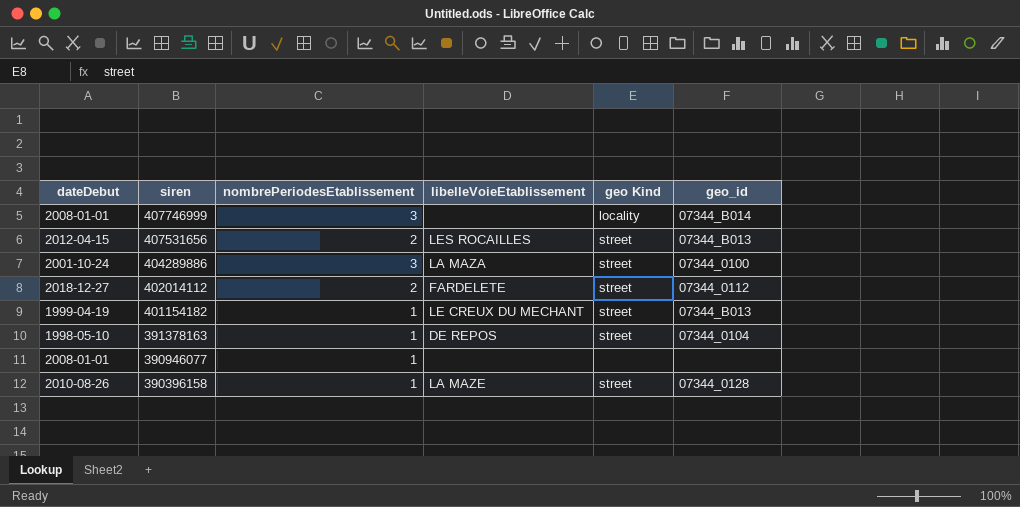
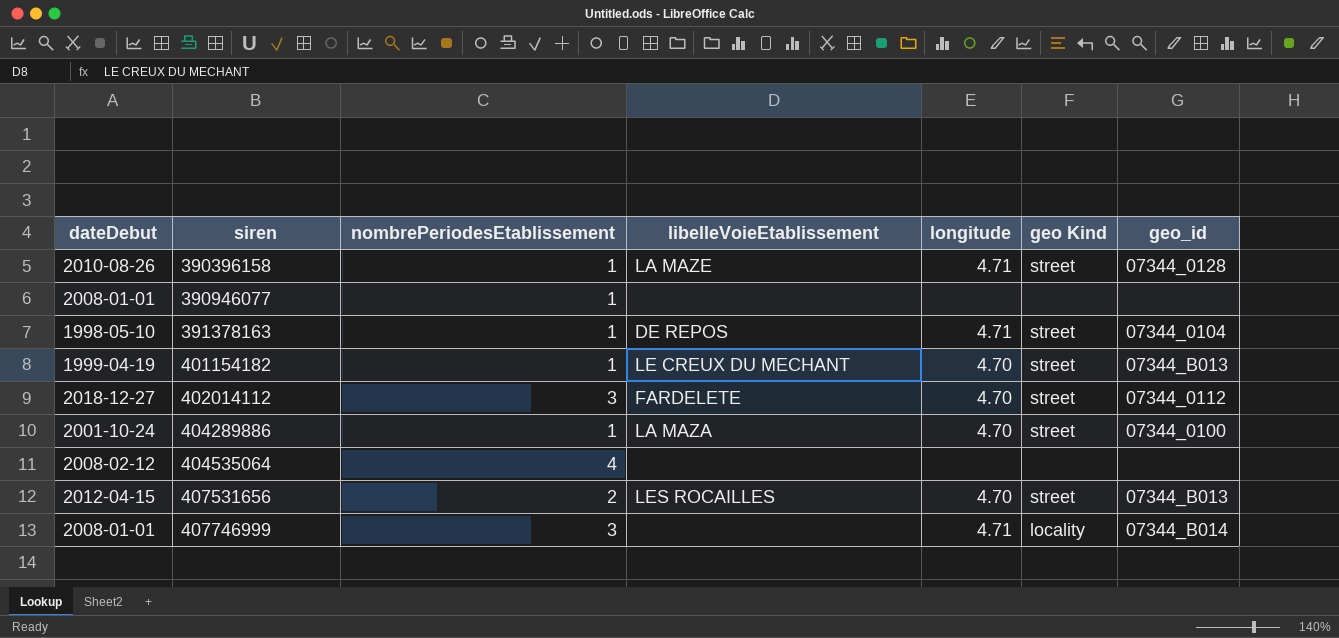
row order: siren descending -> siren ascending
column longitude | position: none -> 5
402014112 | nombrePeriodesEtablissement: 2 -> 3
404289886 | nombrePeriodesEtablissement: 3 -> 1
row 404535064: none -> 2008-02-12 | 4 | none | none | none | none

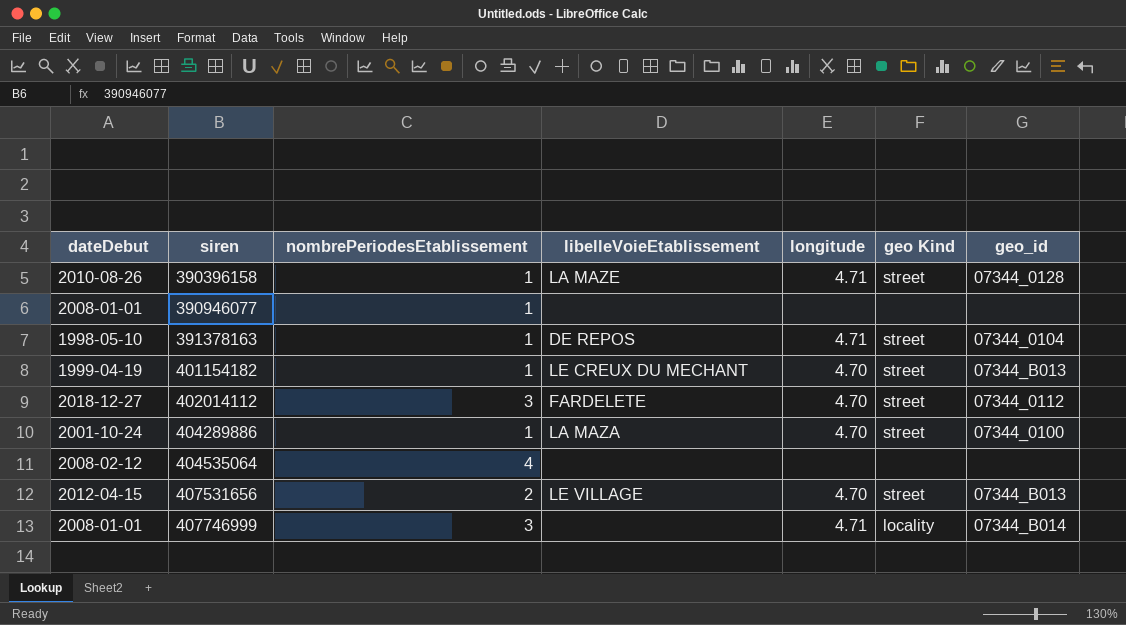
407531656 | libelleVoieEtablissement: LES ROCAILLES -> LE VILLAGE

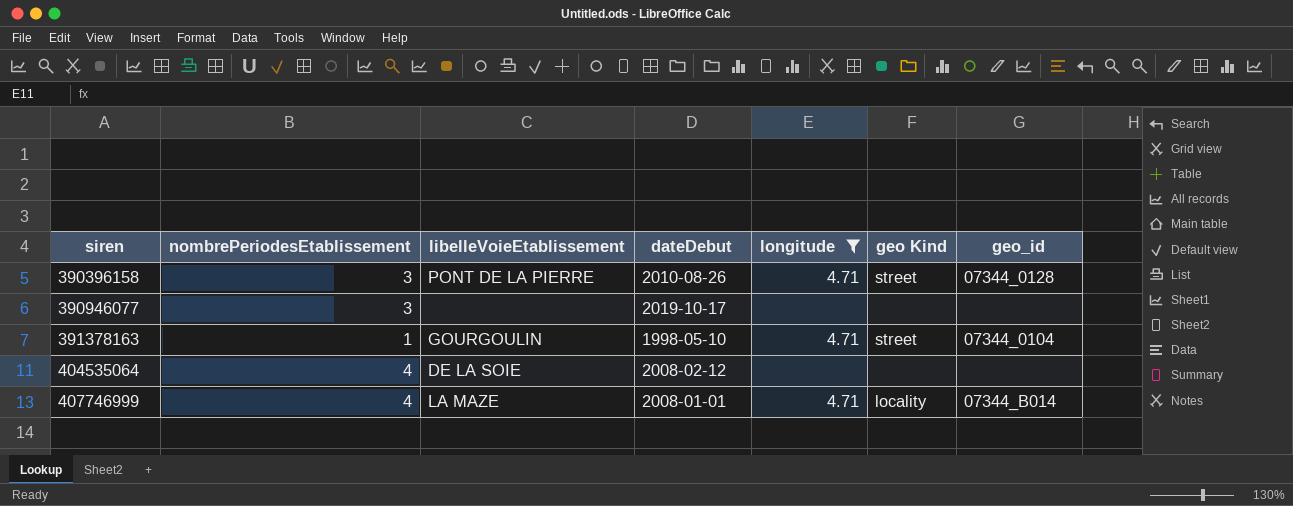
filter: none -> longitude != 4.70
column dateDebut | position: 1 -> 4
390396158 | nombrePeriodesEtablissement: 1 -> 3
390396158 | libelleVoieEtablissement: LA MAZE -> PONT DE LA PIERRE
390946077 | nombrePeriodesEtablissement: 1 -> 3
390946077 | dateDebut: 2008-01-01 -> 2019-10-17
391378163 | libelleVoieEtablissement: DE REPOS -> GOURGOULIN
404535064 | libelleVoieEtablissement: none -> DE LA SOIE
407746999 | nombrePeriodesEtablissement: 3 -> 4
407746999 | libelleVoieEtablissement: none -> LA MAZE

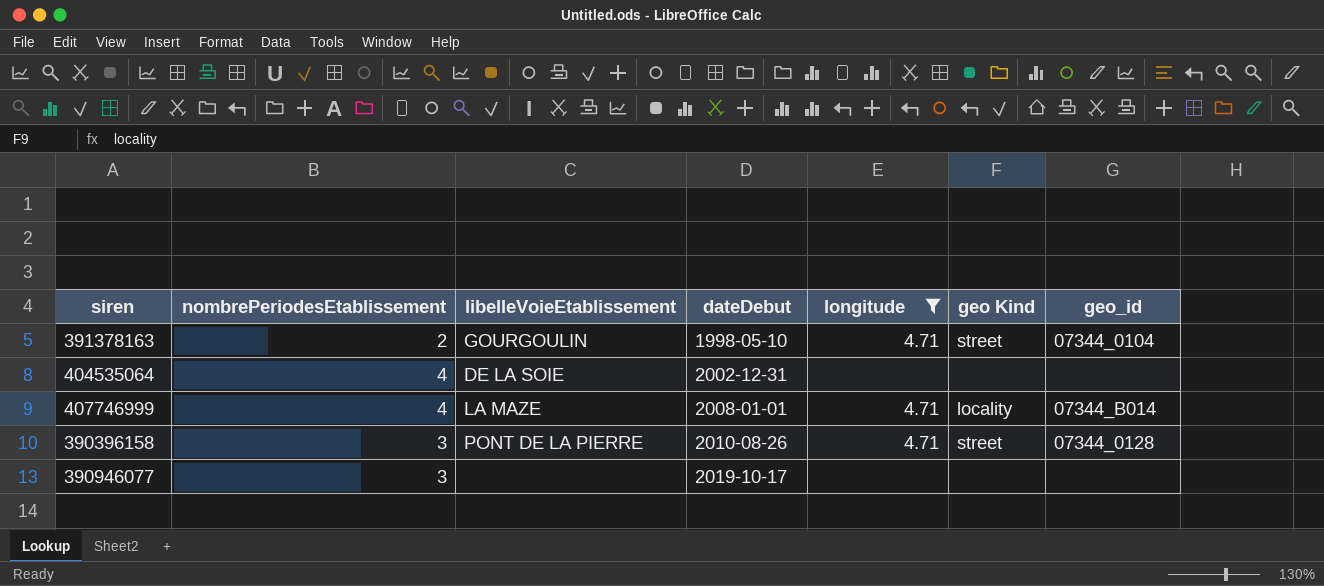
row order: siren ascending -> dateDebut ascending
391378163 | nombrePeriodesEtablissement: 1 -> 2
404535064 | dateDebut: 2008-02-12 -> 2002-12-31

